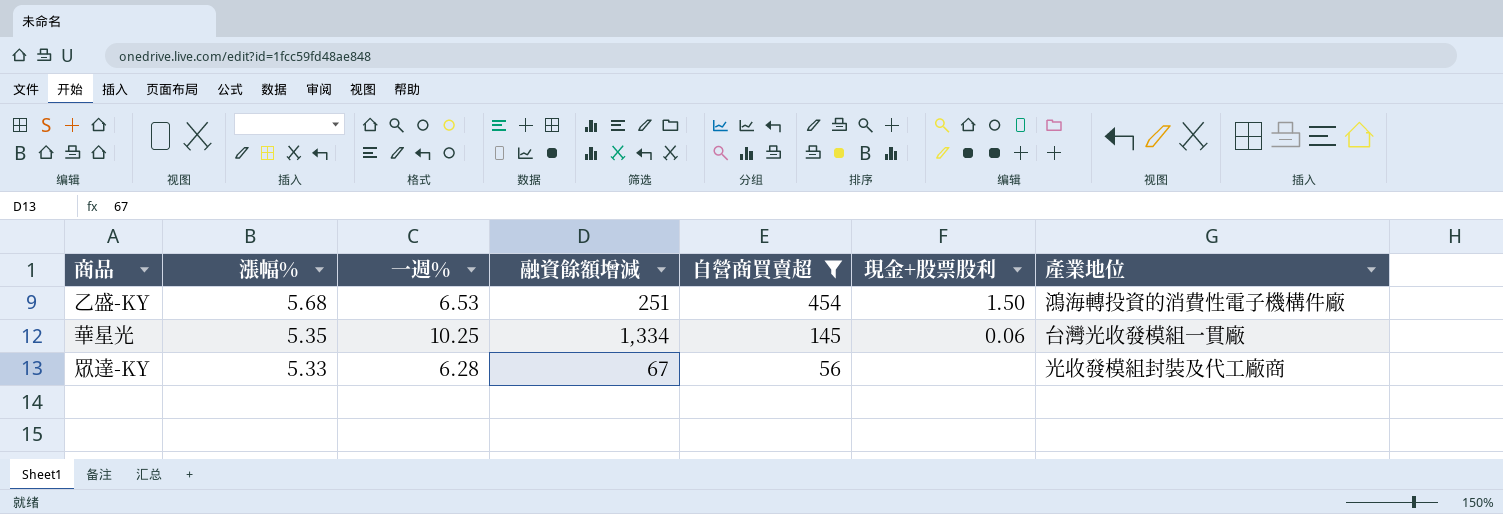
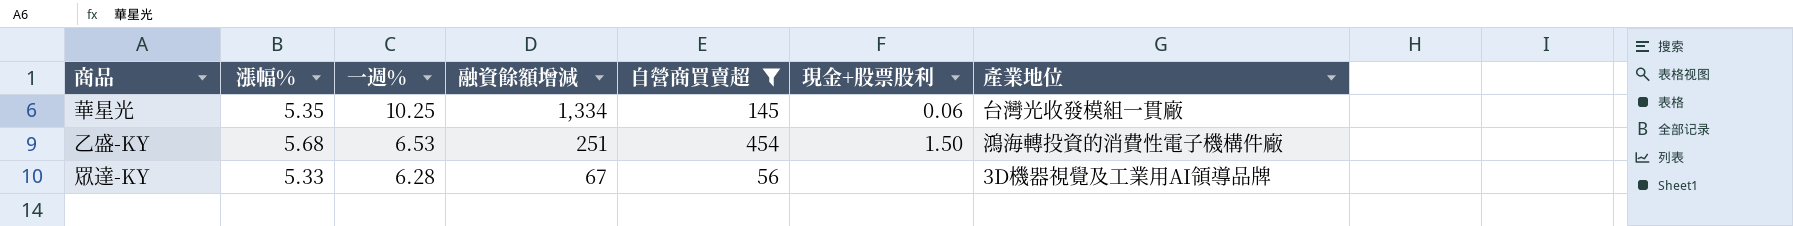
row order: 漲幅% descending -> 一週% descending
眾達-KY | 產業地位: 光收發模組封裝及代工廠商 -> 3D機器視覺及工業用AI領導品牌

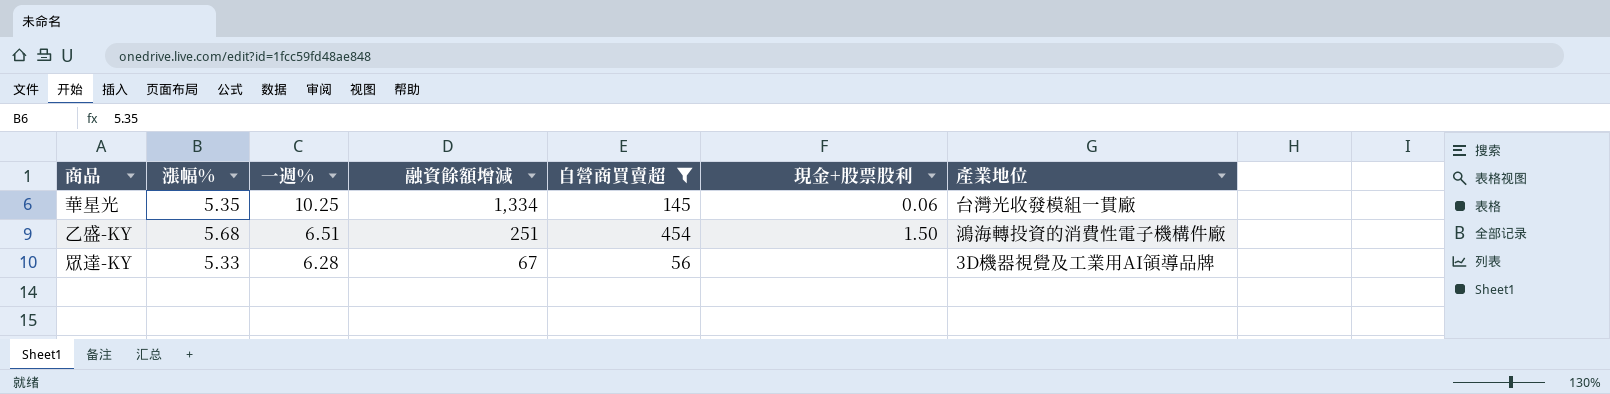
乙盛-KY | 一週%: 6.53 -> 6.51

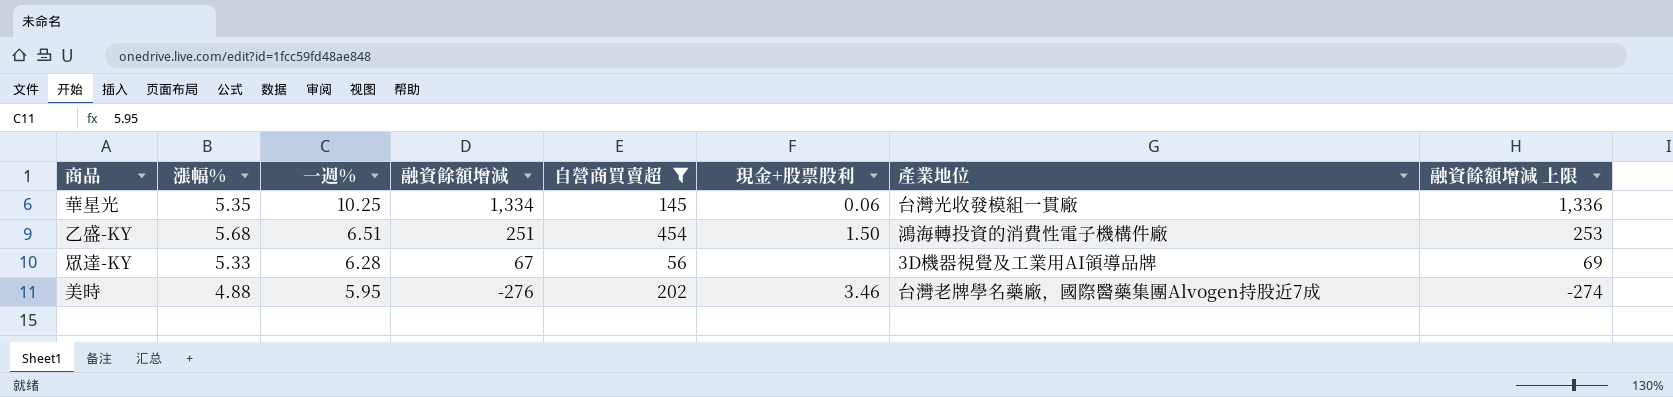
column 融資餘額增減 上限 | formula: none -> [融資餘額增減] + 2
row 美時: none -> 4.88 | 5.95 | -276 | 202 | 3.46 | 台灣老牌學名藥廠，國際醫藥集團Alvogen持股近7成 | -274

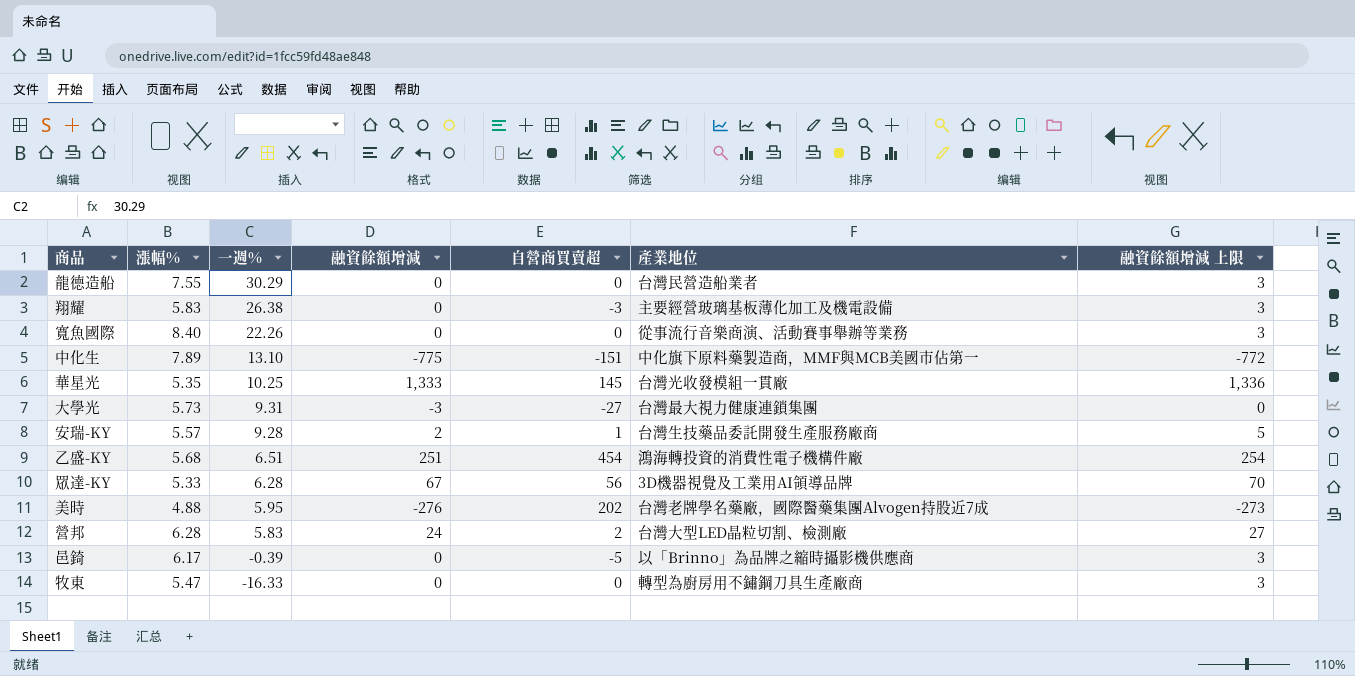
filter: 自營商買賣超 >= 56 -> none
column 現金+股票股利 | position: 6 -> none
column 融資餘額增減 上限 | formula: [融資餘額增減] + 2 -> [融資餘額增減] + 3
華星光 | 融資餘額增減: 1,334 -> 1,333

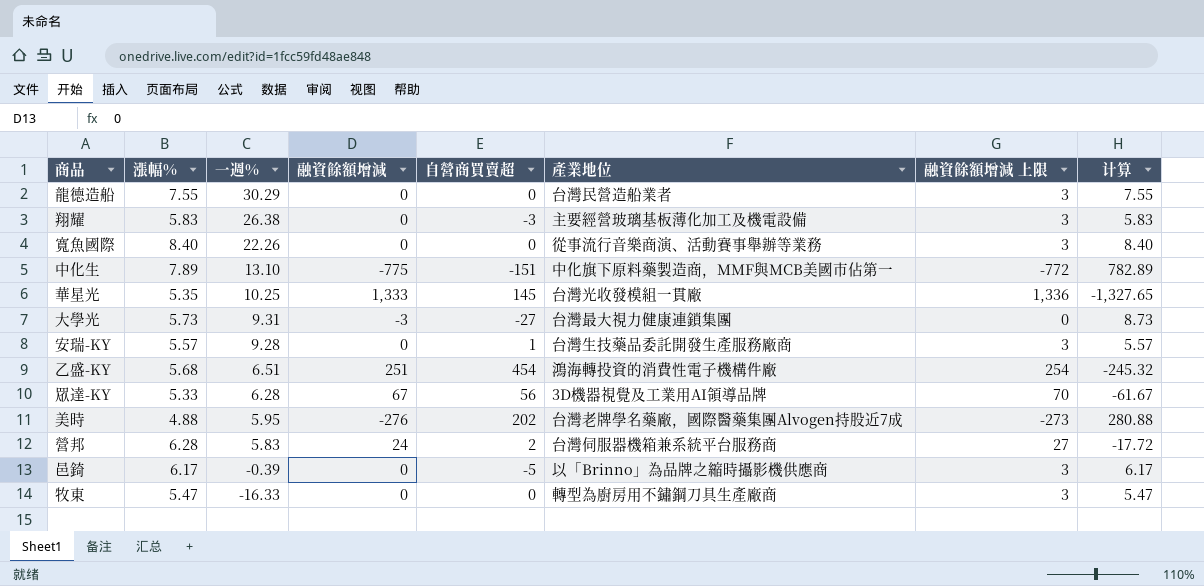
column 计算 | formula: none -> [漲幅%] - [融資餘額增減]
安瑞-KY | 融資餘額增減: 2 -> 0
安瑞-KY | 融資餘額增減 上限: 5 -> 3
營邦 | 產業地位: 台灣大型LED晶粒切割、檢測廠 -> 台灣伺服器機箱兼系統平台服務商

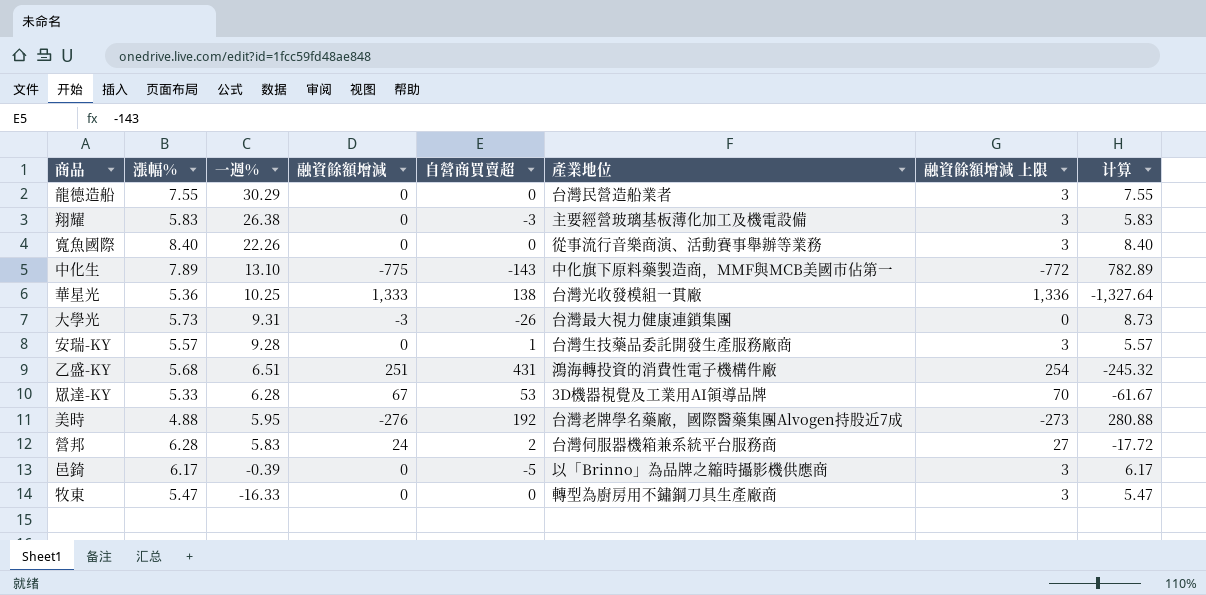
中化生 | 自營商買賣超: -151 -> -143
華星光 | 漲幅%: 5.35 -> 5.36
華星光 | 自營商買賣超: 145 -> 138
華星光 | 计算: -1,327.65 -> -1,327.64
大學光 | 自營商買賣超: -27 -> -26
乙盛-KY | 自營商買賣超: 454 -> 431
眾達-KY | 自營商買賣超: 56 -> 53
美時 | 自營商買賣超: 202 -> 192

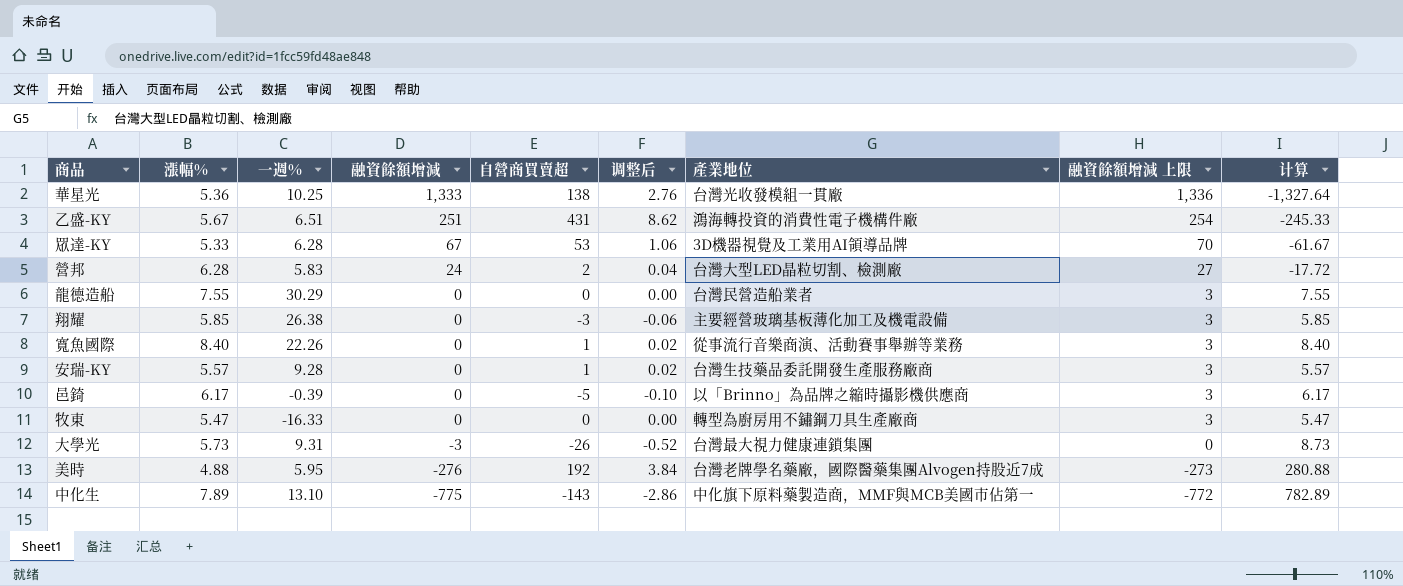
row order: 一週% descending -> 融資餘額增減 descending
column 调整后 | formula: none -> [自營商買賣超] * 0.02
乙盛-KY | 漲幅%: 5.68 -> 5.67
乙盛-KY | 计算: -245.32 -> -245.33
營邦 | 產業地位: 台灣伺服器機箱兼系統平台服務商 -> 台灣大型LED晶粒切割、檢測廠
翔耀 | 漲幅%: 5.83 -> 5.85
翔耀 | 计算: 5.83 -> 5.85
寬魚國際 | 自營商買賣超: 0 -> 1

